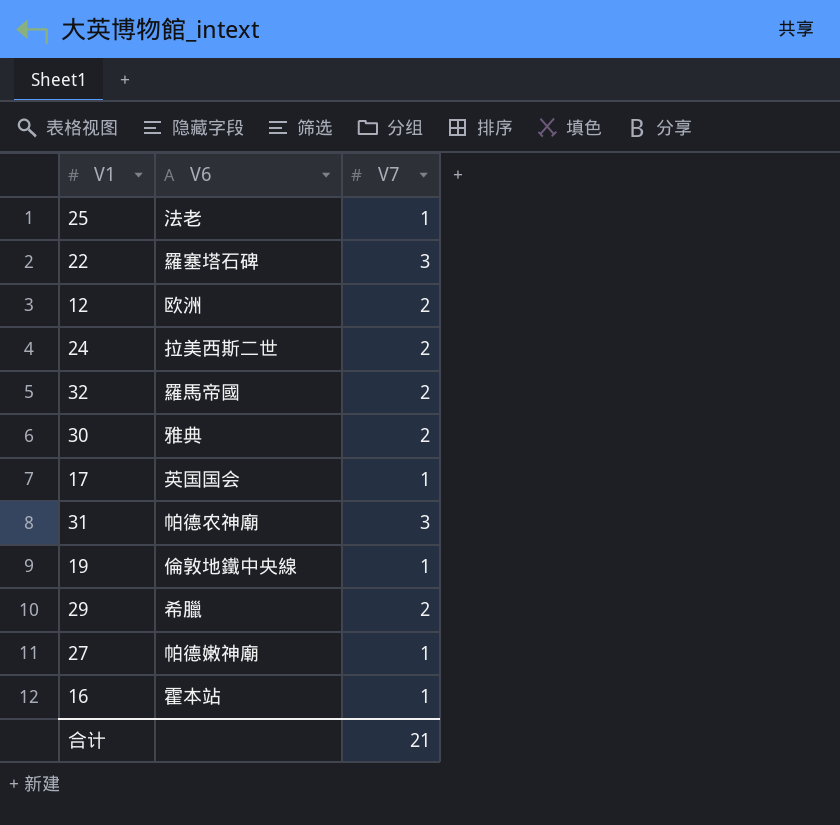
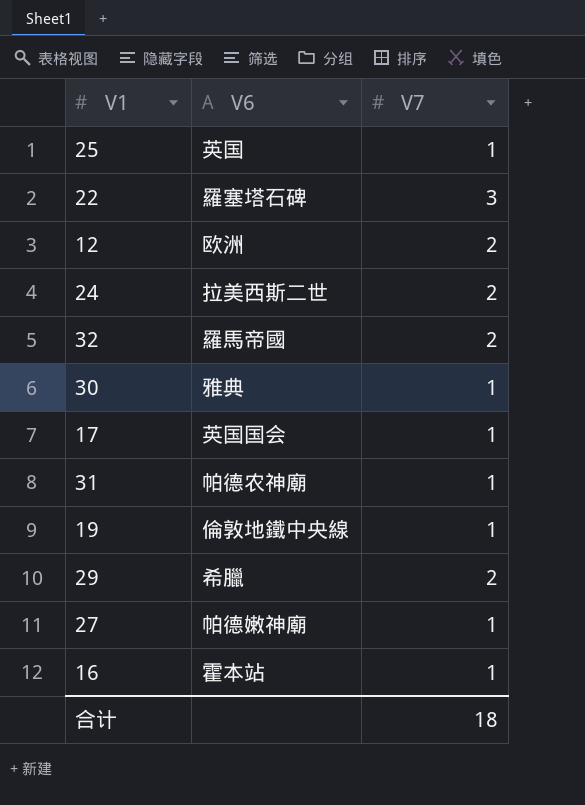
25 | V6: 法老 -> 英国
30 | V7: 2 -> 1
31 | V7: 3 -> 1
合计 | V7: 21 -> 18

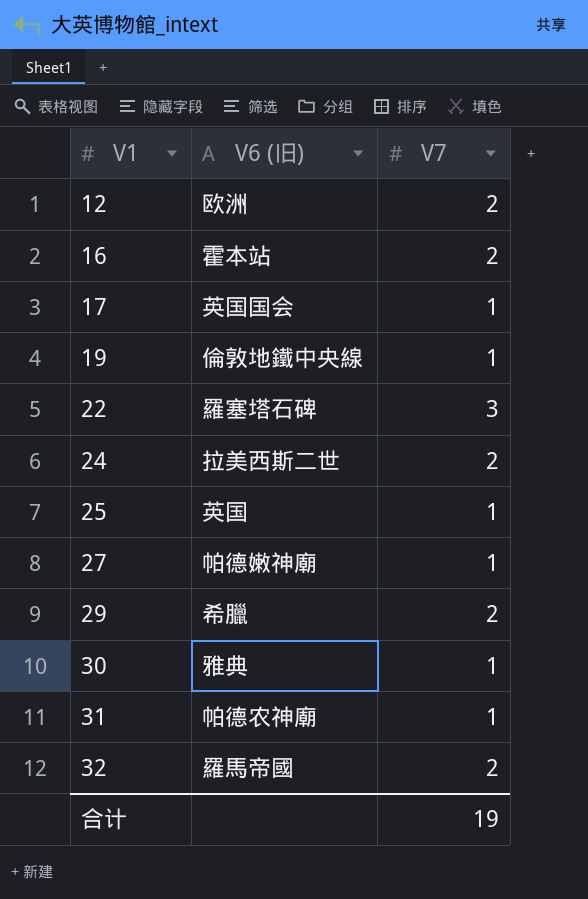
row order: none -> V1 ascending
column name: V6 -> V6 (旧)
16 | V7: 1 -> 2
合计 | V7: 18 -> 19

